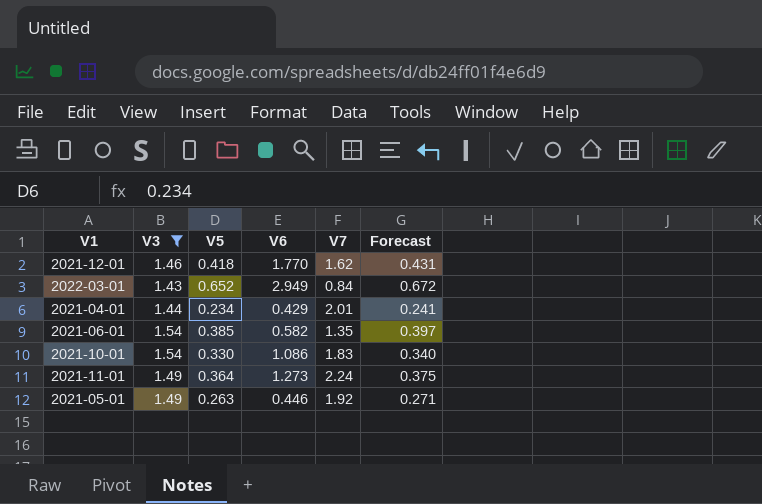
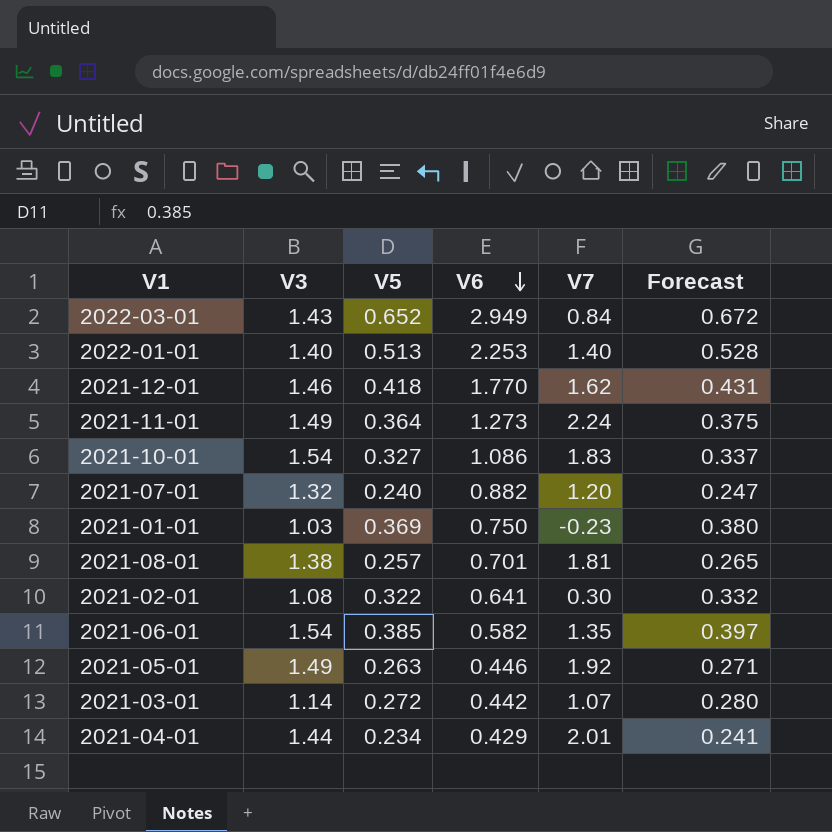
filter: V3 >= 1.43 -> none
row order: none -> V6 descending
2021-10-01 | V5: 0.330 -> 0.327
2021-10-01 | Forecast: 0.340 -> 0.337

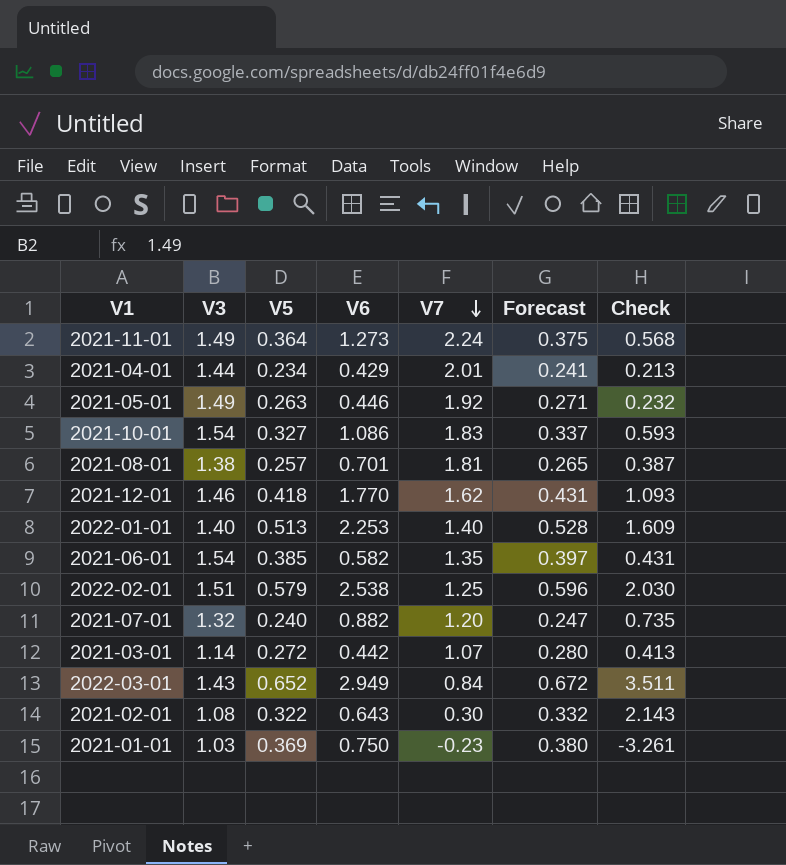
row order: V6 descending -> V7 descending
column Check | formula: none -> [V6] / [V7]
row 2022-02-01: none -> 1.51 | 0.579 | 2.538 | 1.25 | 0.596 | 2.030
2021-02-01 | V6: 0.641 -> 0.643

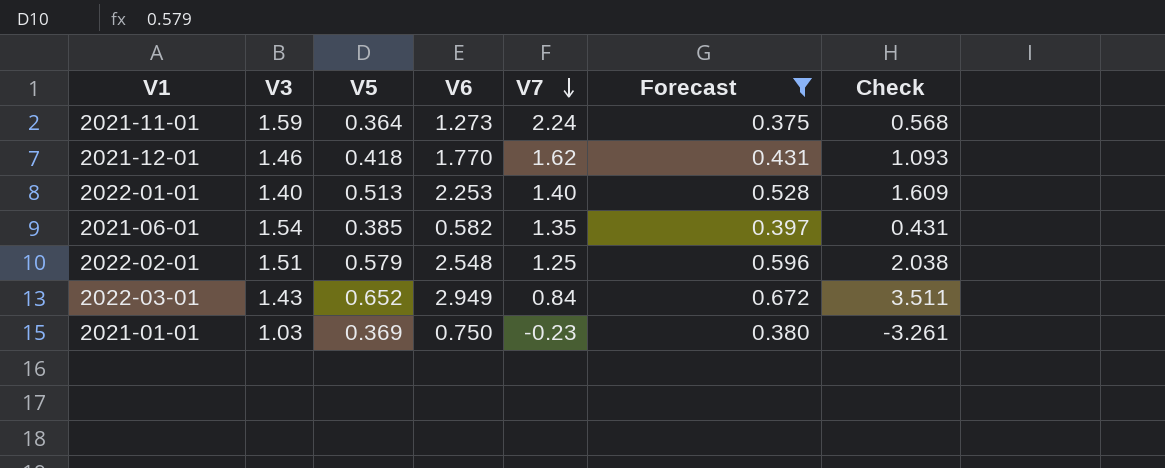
filter: none -> Forecast >= 0.375
2021-11-01 | V3: 1.49 -> 1.59
2022-02-01 | V6: 2.538 -> 2.548
2022-02-01 | Check: 2.030 -> 2.038

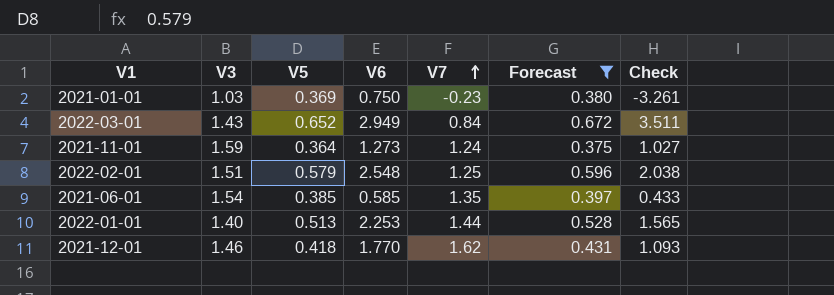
row order: V7 descending -> V7 ascending
2021-11-01 | V7: 2.24 -> 1.24
2021-11-01 | Check: 0.568 -> 1.027
2021-06-01 | V6: 0.582 -> 0.585
2021-06-01 | Check: 0.431 -> 0.433
2022-01-01 | V7: 1.40 -> 1.44
2022-01-01 | Check: 1.609 -> 1.565

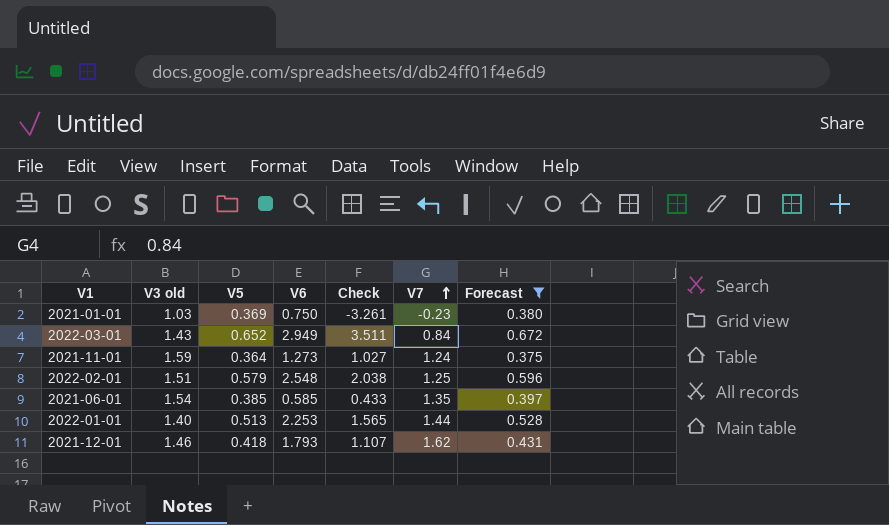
column name: V3 -> V3 old
column Check | position: 7 -> 5
2021-12-01 | V6: 1.770 -> 1.793
2021-12-01 | Check: 1.093 -> 1.107

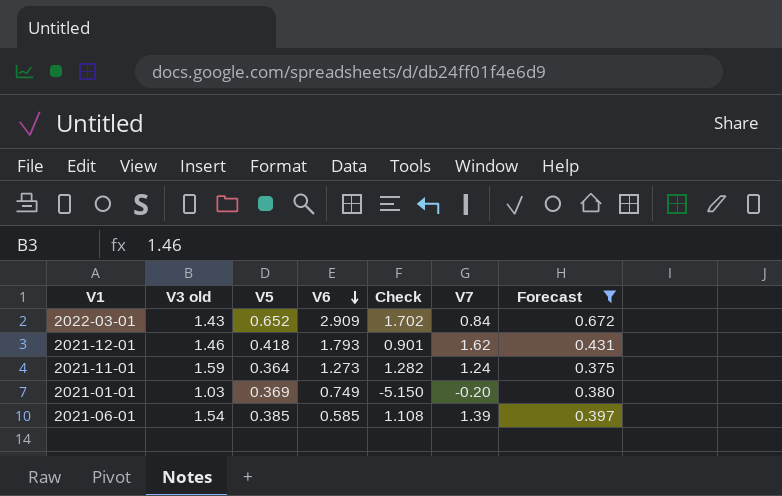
row order: V7 ascending -> V6 descending
column Check | formula: [V6] / [V7] -> [V3 old] / [V7]
row 2022-02-01: 1.51 | 0.579 | 2.548 | 2.038 | 1.25 | 0.596 -> none
row 2022-01-01: 1.40 | 0.513 | 2.253 | 1.565 | 1.44 | 0.528 -> none
2022-03-01 | V6: 2.949 -> 2.909
2021-01-01 | V6: 0.750 -> 0.749
2021-01-01 | V7: -0.23 -> -0.20
2021-06-01 | V7: 1.35 -> 1.39

